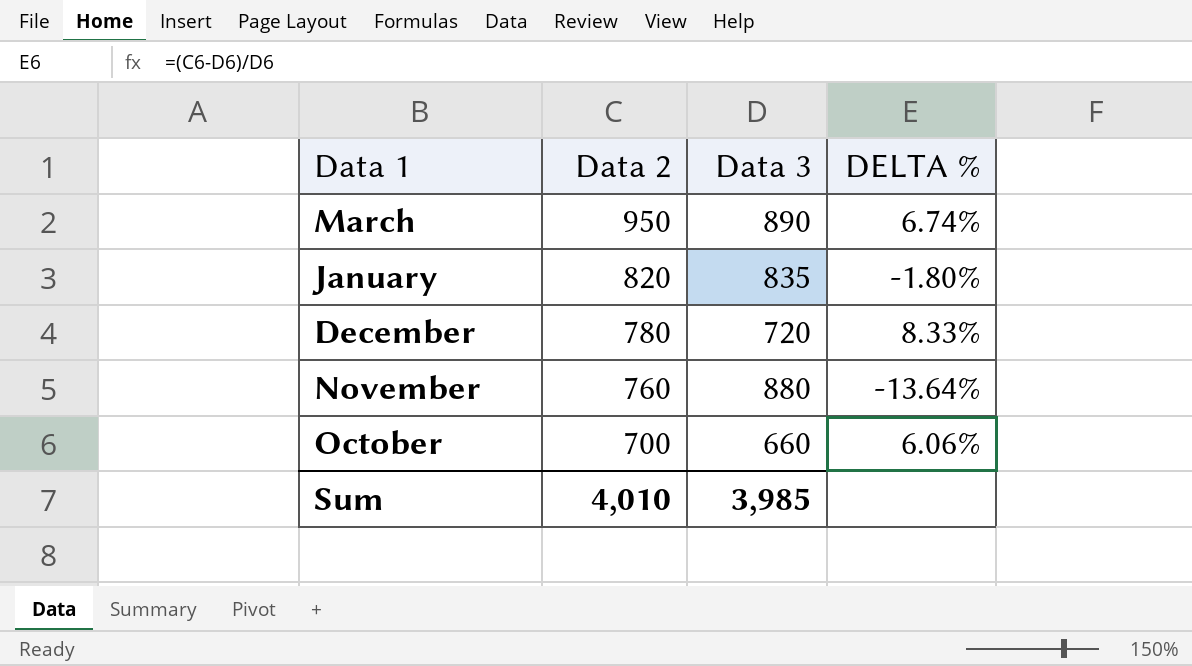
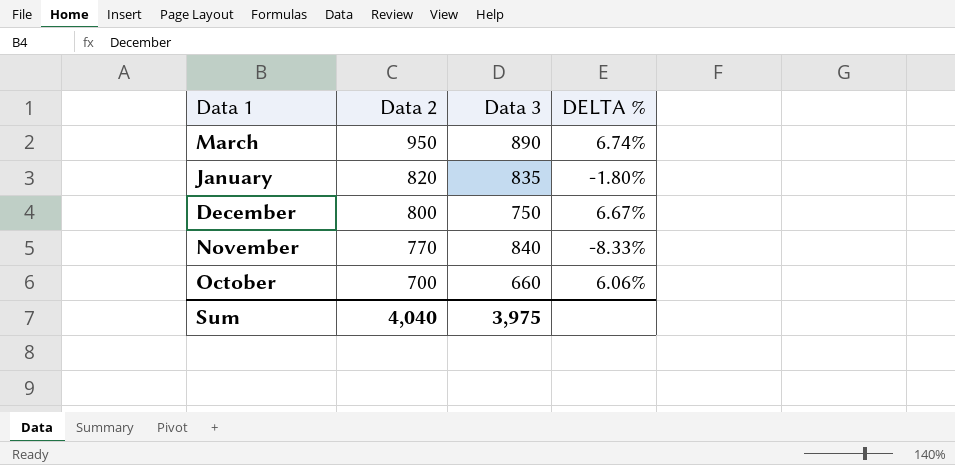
December | Data 2: 780 -> 800
December | Data 3: 720 -> 750
December | DELTA %: 8.33% -> 6.67%
November | Data 2: 760 -> 770
November | Data 3: 880 -> 840
November | DELTA %: -13.64% -> -8.33%
Sum | Data 2: 4,010 -> 4,040
Sum | Data 3: 3,985 -> 3,975

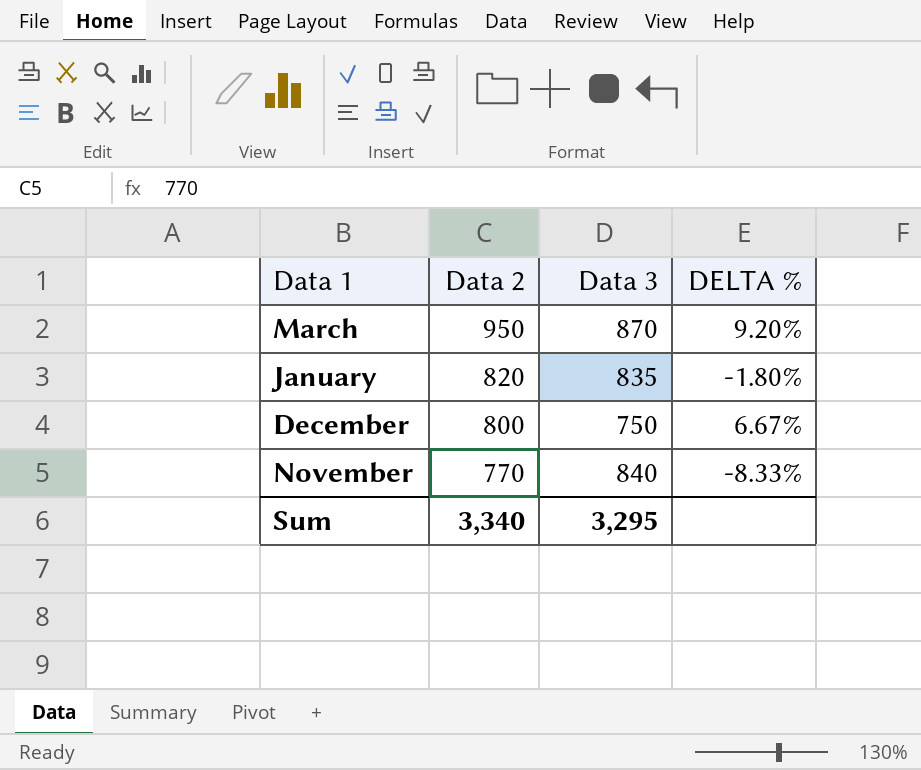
row October: 700 | 660 | 6.06% -> none
March | Data 3: 890 -> 870
March | DELTA %: 6.74% -> 9.20%
Sum | Data 2: 4,040 -> 3,340
Sum | Data 3: 3,975 -> 3,295

